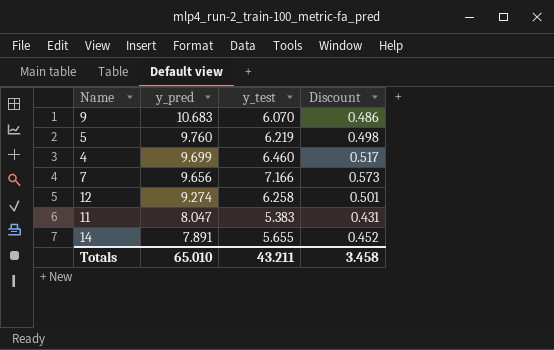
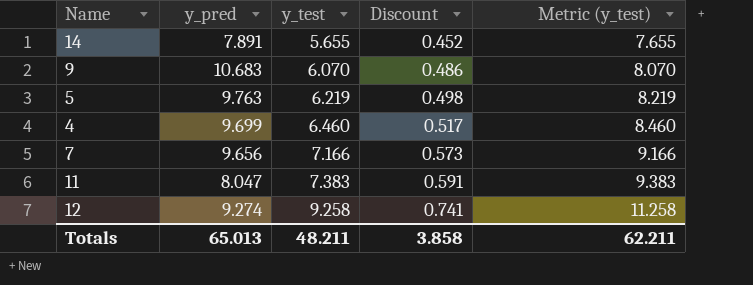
row order: y_pred descending -> y_test ascending
column Metric (y_test) | formula: none -> [y_test] + 2
5 | y_pred: 9.760 -> 9.763
11 | y_test: 5.383 -> 7.383
11 | Discount: 0.431 -> 0.591
12 | y_test: 6.258 -> 9.258
12 | Discount: 0.501 -> 0.741
Totals | y_pred: 65.010 -> 65.013
Totals | y_test: 43.211 -> 48.211
Totals | Discount: 3.458 -> 3.858

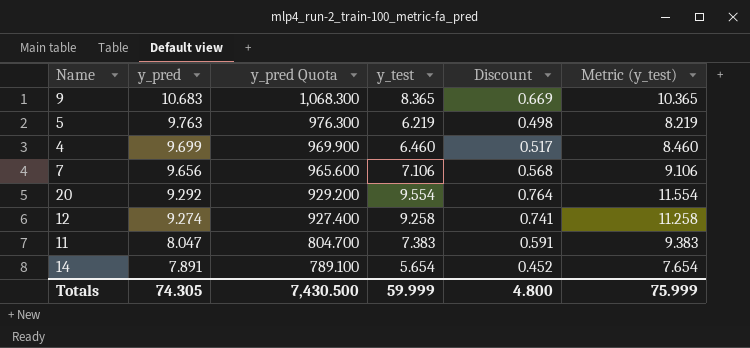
row order: y_test ascending -> y_pred descending
column y_pred Quota | formula: none -> [y_pred] * 100
9 | y_test: 6.070 -> 8.365
9 | Discount: 0.486 -> 0.669
9 | Metric (y_test): 8.070 -> 10.365
7 | y_test: 7.166 -> 7.106
7 | Discount: 0.573 -> 0.568
7 | Metric (y_test): 9.166 -> 9.106
row 20: none -> 9.292 | 929.200 | 9.554 | 0.764 | 11.554
14 | y_test: 5.655 -> 5.654
14 | Metric (y_test): 7.655 -> 7.654
Totals | y_pred: 65.013 -> 74.305
Totals | y_test: 48.211 -> 59.999
Totals | Discount: 3.858 -> 4.800
Totals | Metric (y_test): 62.211 -> 75.999

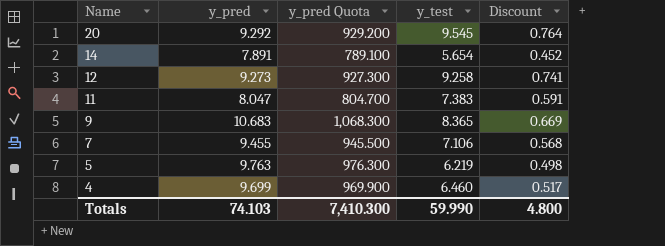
row order: y_pred descending -> Name descending
column Metric (y_test) | formula: [y_test] + 2 -> none
20 | y_test: 9.554 -> 9.545
12 | y_pred: 9.274 -> 9.273
12 | y_pred Quota: 927.400 -> 927.300
7 | y_pred: 9.656 -> 9.455
7 | y_pred Quota: 965.600 -> 945.500
Totals | y_pred: 74.305 -> 74.103
Totals | y_pred Quota: 7,430.500 -> 7,410.300
Totals | y_test: 59.999 -> 59.990

